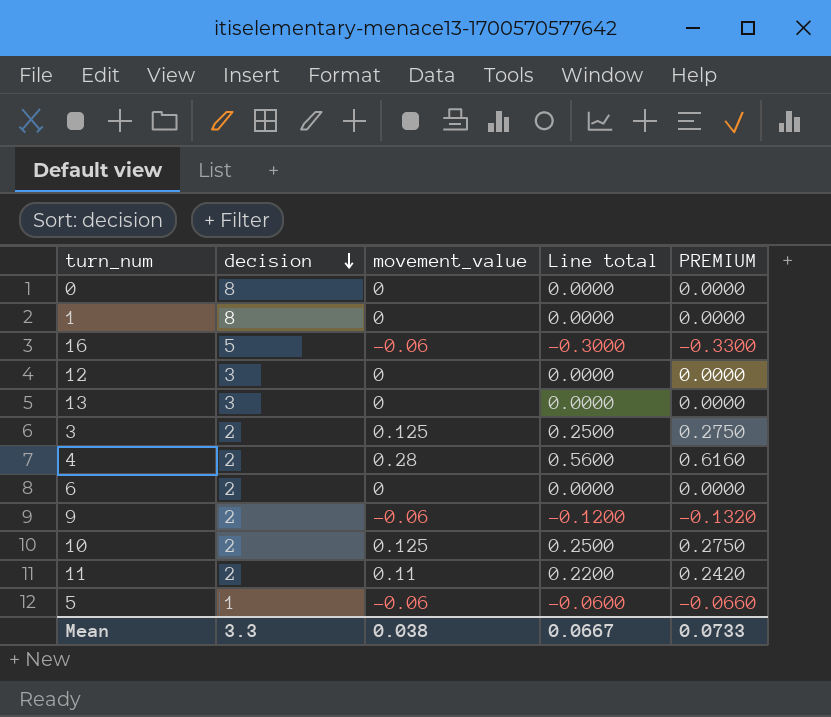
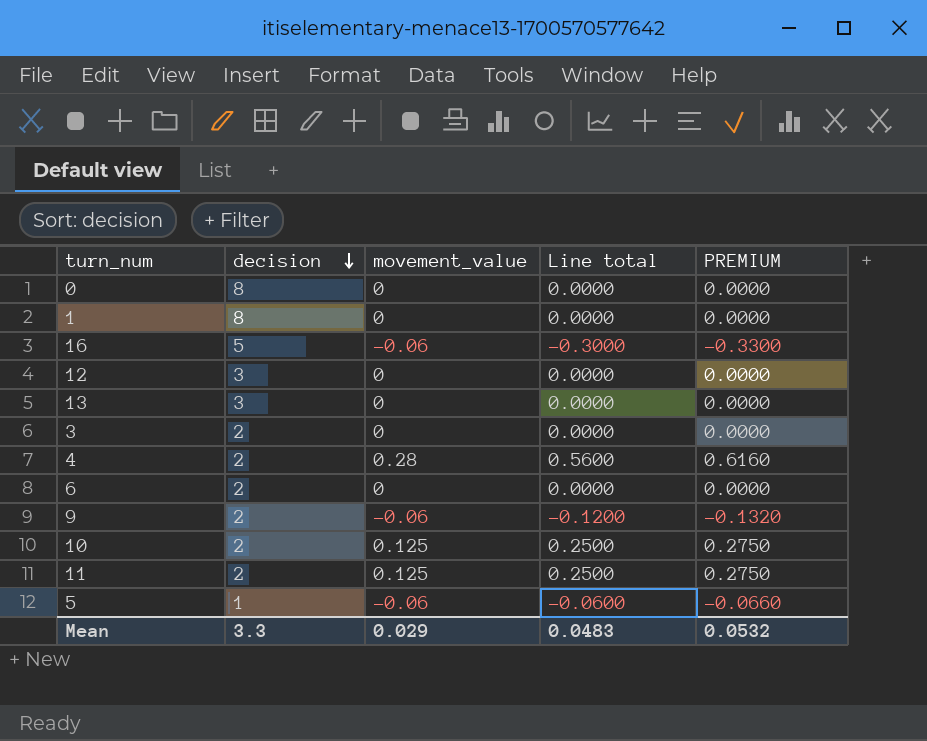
3 | movement_value: 0.125 -> 0
3 | Line total: 0.2500 -> 0.0000
3 | PREMIUM: 0.2750 -> 0.0000
11 | movement_value: 0.11 -> 0.125
11 | Line total: 0.2200 -> 0.2500
11 | PREMIUM: 0.2420 -> 0.2750
Mean | movement_value: 0.038 -> 0.029
Mean | Line total: 0.0667 -> 0.0483
Mean | PREMIUM: 0.0733 -> 0.0532

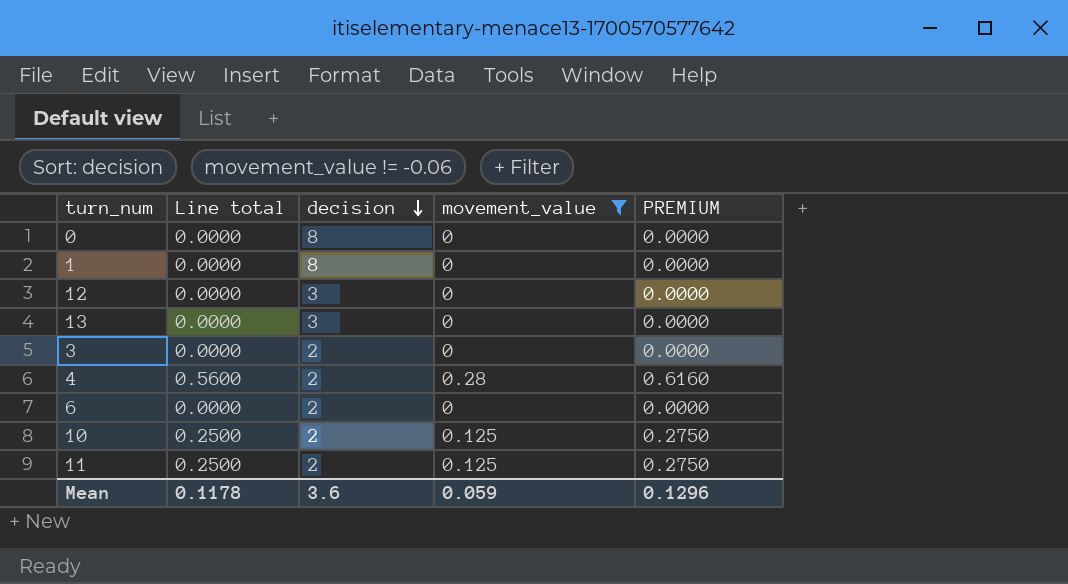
filter: none -> movement_value != -0.06
column Line total | position: 4 -> 2
Mean | Line total: 0.0483 -> 0.1178
Mean | decision: 3.3 -> 3.6
Mean | movement_value: 0.029 -> 0.059
Mean | PREMIUM: 0.0532 -> 0.1296

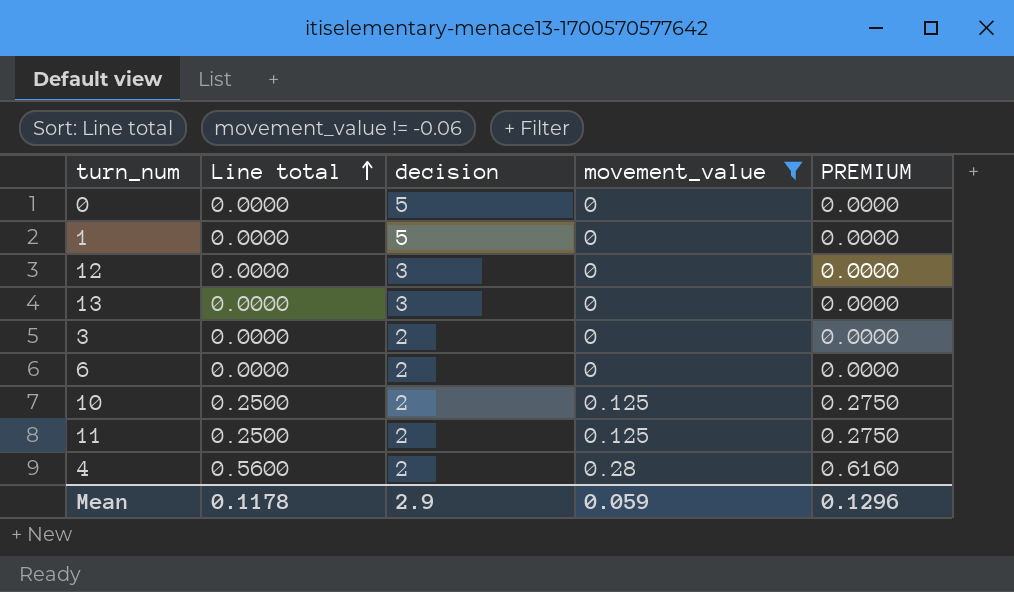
row order: decision descending -> Line total ascending
0 | decision: 8 -> 5
1 | decision: 8 -> 5
Mean | decision: 3.6 -> 2.9

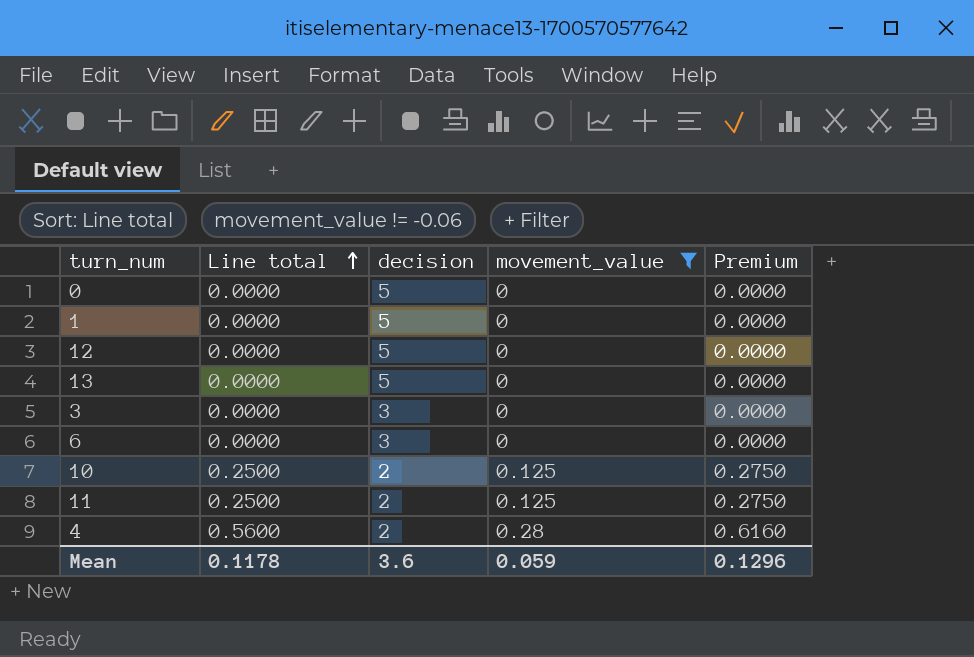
column name: PREMIUM -> Premium
12 | decision: 3 -> 5
13 | decision: 3 -> 5
3 | decision: 2 -> 3
6 | decision: 2 -> 3
Mean | decision: 2.9 -> 3.6

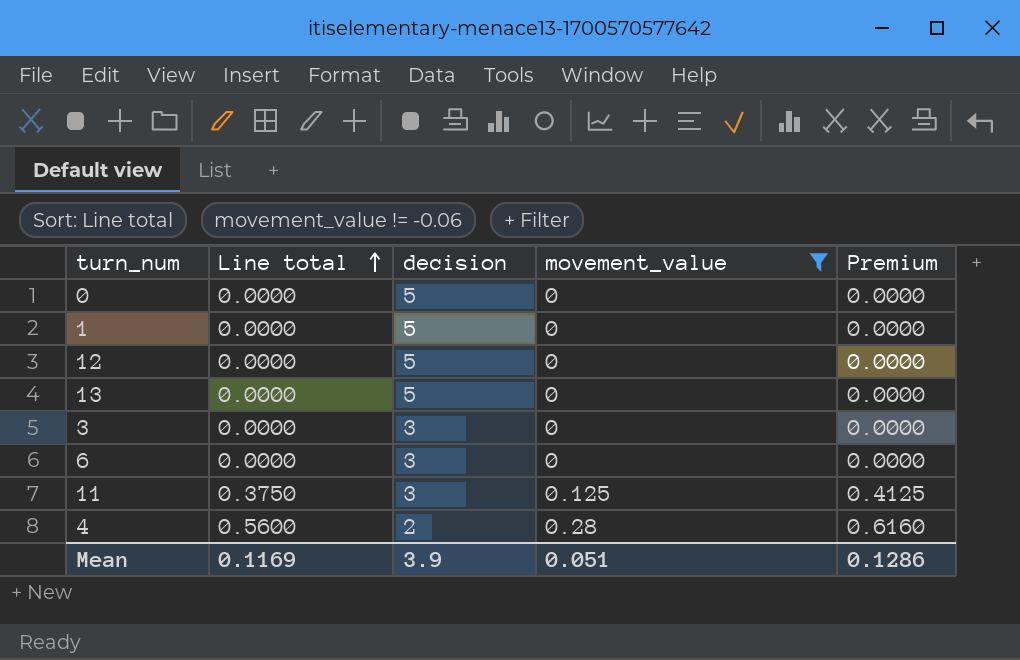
row 10: 0.2500 | 2 | 0.125 | 0.2750 -> none
11 | Line total: 0.2500 -> 0.3750
11 | decision: 2 -> 3
11 | Premium: 0.2750 -> 0.4125
Mean | Line total: 0.1178 -> 0.1169
Mean | decision: 3.6 -> 3.9
Mean | movement_value: 0.059 -> 0.051
Mean | Premium: 0.1296 -> 0.1286

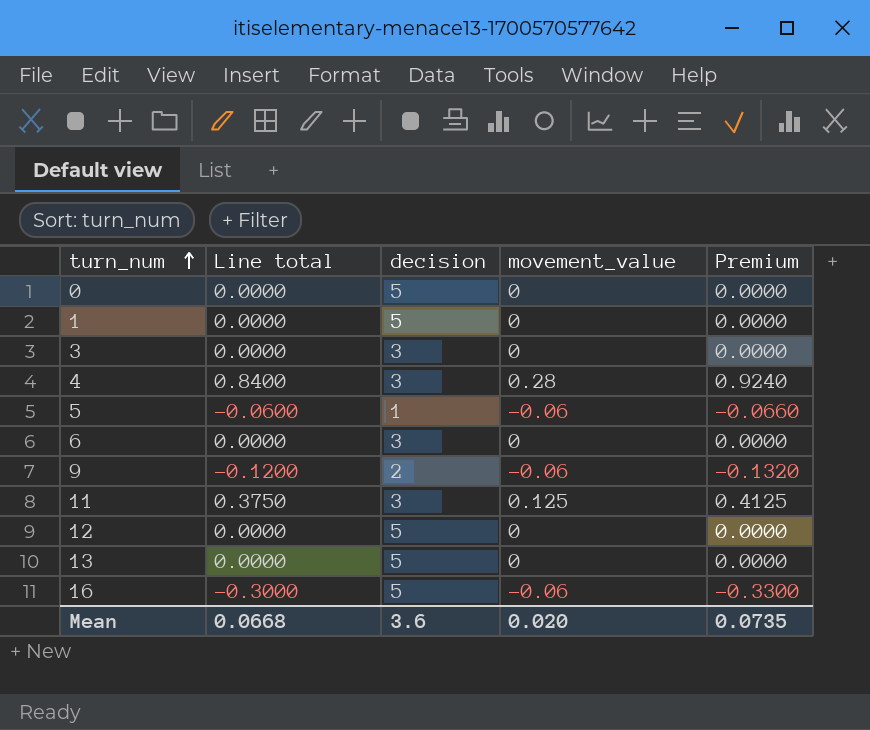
filter: movement_value != -0.06 -> none
row order: Line total ascending -> turn_num ascending
4 | Line total: 0.5600 -> 0.8400
4 | decision: 2 -> 3
4 | Premium: 0.6160 -> 0.9240
Mean | Line total: 0.1169 -> 0.0668
Mean | decision: 3.9 -> 3.6
Mean | movement_value: 0.051 -> 0.020
Mean | Premium: 0.1286 -> 0.0735

